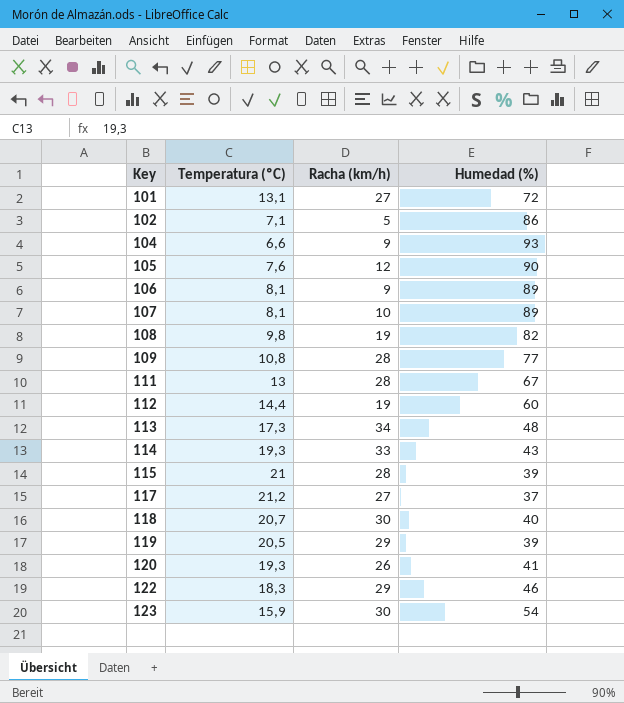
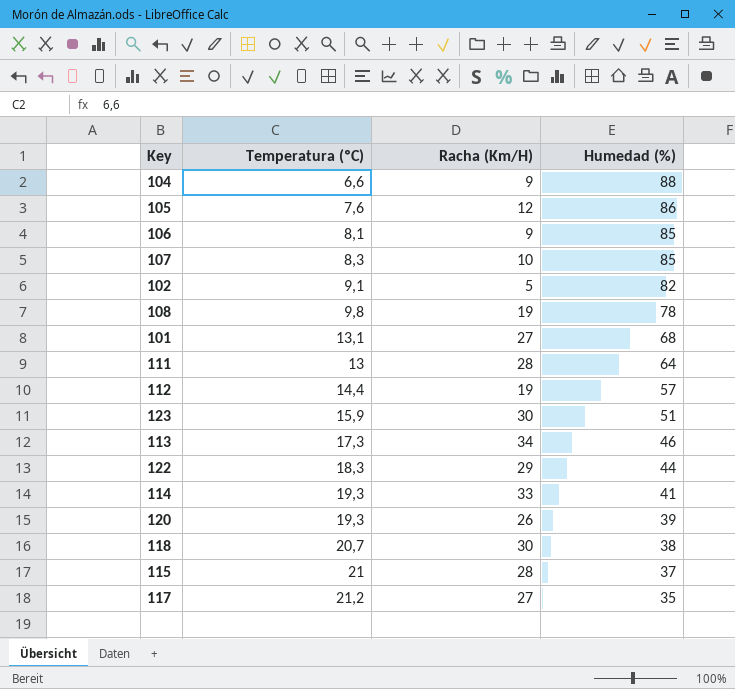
row order: Key ascending -> Humedad (%) descending
column name: Racha (km/h) -> Racha (Km/H)
row 109: 10,8 | 28 | 77 -> none
row 119: 20,5 | 29 | 39 -> none
104 | Humedad (%): 93 -> 88
105 | Humedad (%): 90 -> 86
106 | Humedad (%): 89 -> 85
107 | Temperatura (ºC): 8,1 -> 8,3
107 | Humedad (%): 89 -> 85
102 | Temperatura (ºC): 7,1 -> 9,1
102 | Humedad (%): 86 -> 82
108 | Humedad (%): 82 -> 78
101 | Humedad (%): 72 -> 68
111 | Humedad (%): 67 -> 64
112 | Humedad (%): 60 -> 57
123 | Humedad (%): 54 -> 51
113 | Humedad (%): 48 -> 46
122 | Humedad (%): 46 -> 44
114 | Humedad (%): 43 -> 41
120 | Humedad (%): 41 -> 39
118 | Humedad (%): 40 -> 38
115 | Humedad (%): 39 -> 37
117 | Humedad (%): 37 -> 35

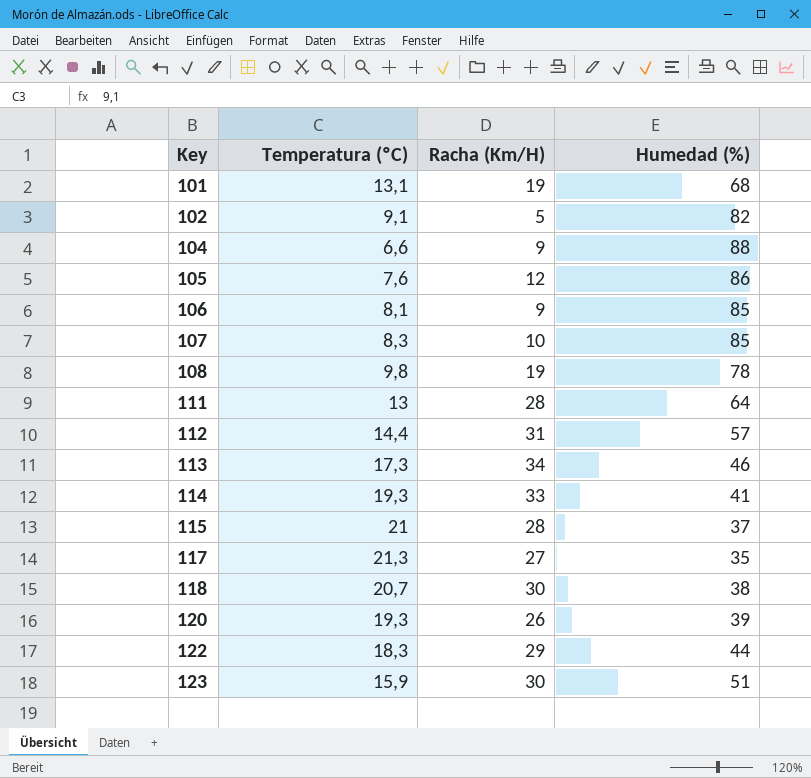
row order: Humedad (%) descending -> Key ascending
101 | Racha (Km/H): 27 -> 19
112 | Racha (Km/H): 19 -> 31
117 | Temperatura (ºC): 21,2 -> 21,3

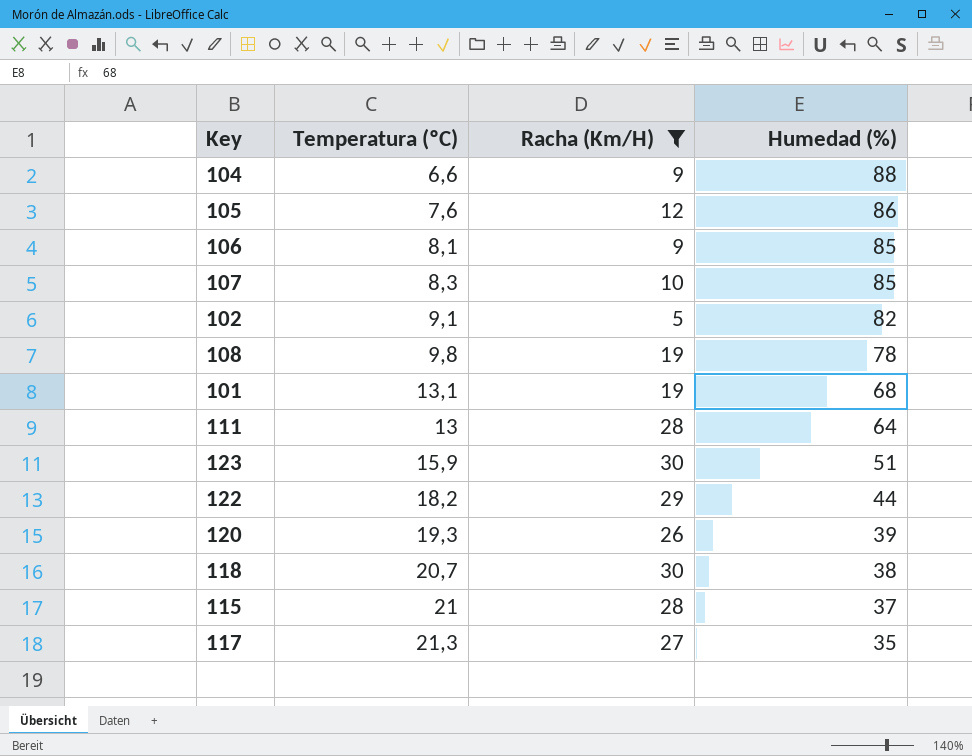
filter: none -> Racha (Km/H) <= 30
row order: Key ascending -> Humedad (%) descending
122 | Temperatura (ºC): 18,3 -> 18,2

